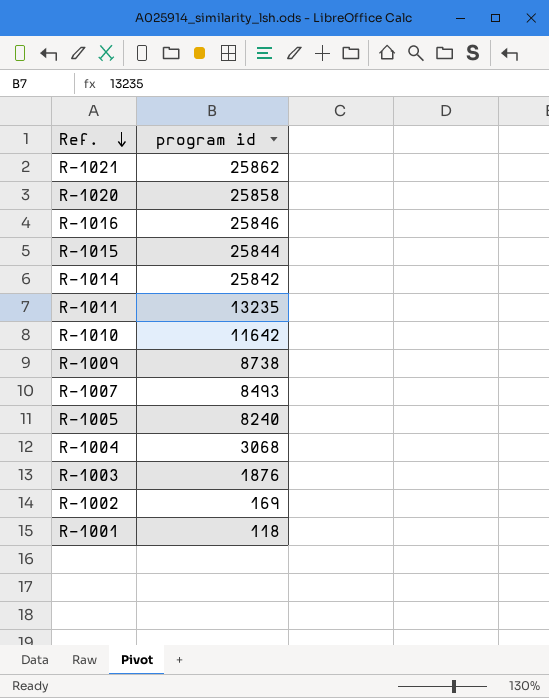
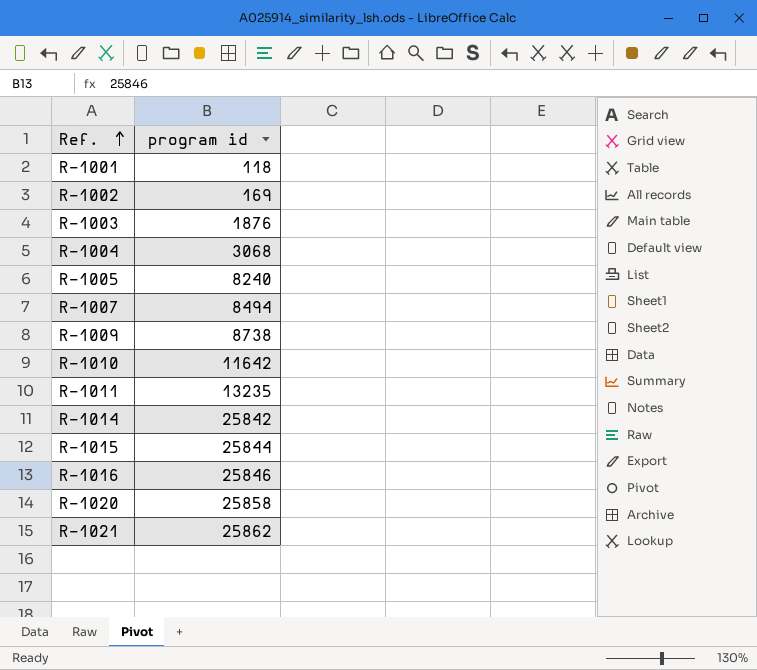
row order: Ref. descending -> Ref. ascending
R-1007 | program id: 8493 -> 8494

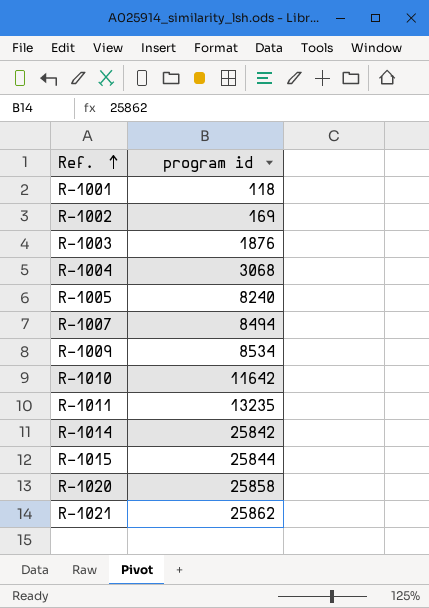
row R-1016: 25846 -> none
R-1009 | program id: 8738 -> 8534

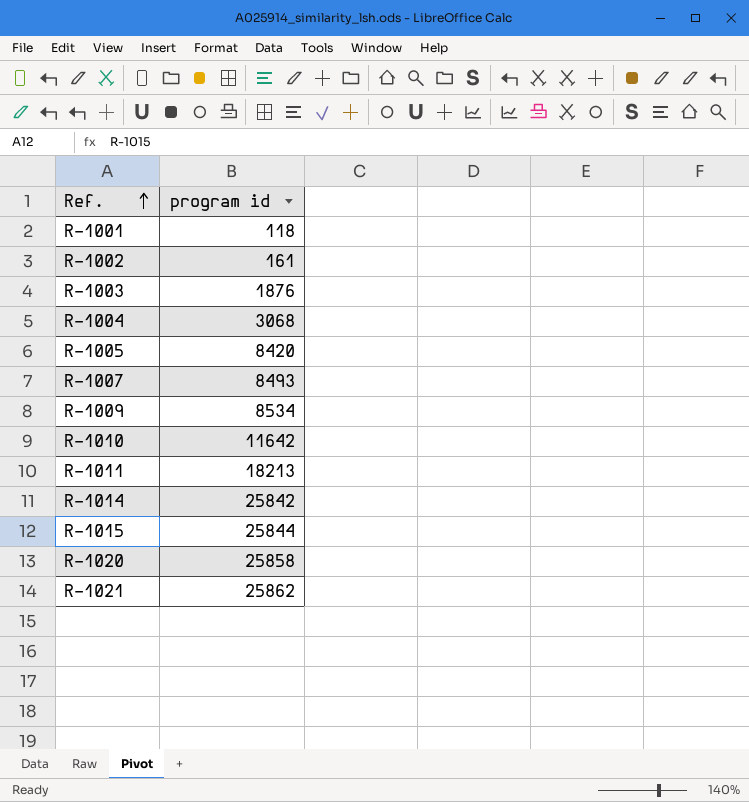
R-1002 | program id: 169 -> 161
R-1005 | program id: 8240 -> 8420
R-1007 | program id: 8494 -> 8493
R-1011 | program id: 13235 -> 18213

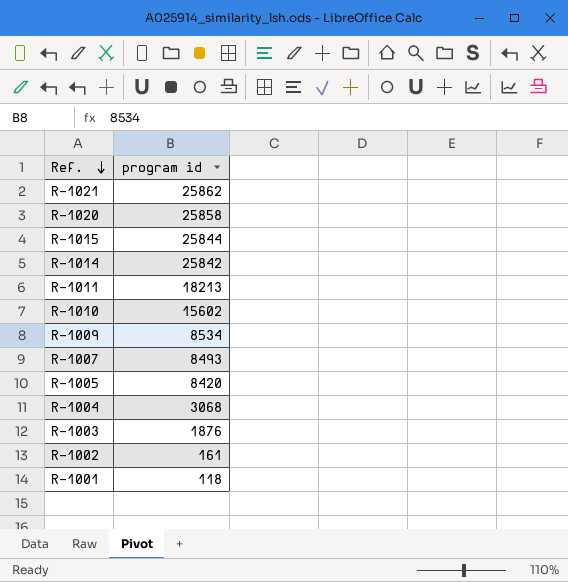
row order: Ref. ascending -> Ref. descending
R-1010 | program id: 11642 -> 15602

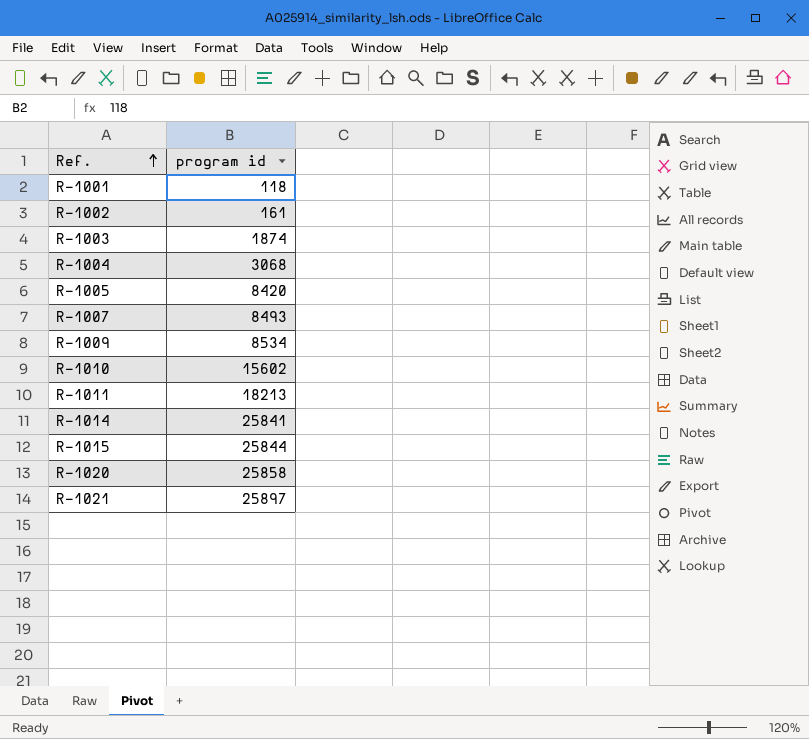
row order: Ref. descending -> Ref. ascending
R-1003 | program id: 1876 -> 1874
R-1014 | program id: 25842 -> 25841
R-1021 | program id: 25862 -> 25897

